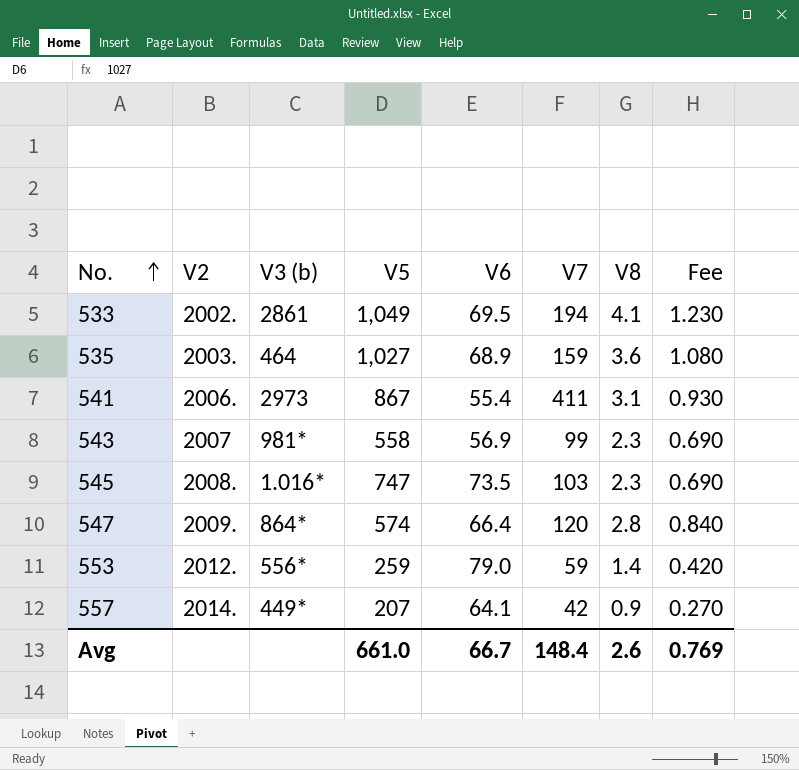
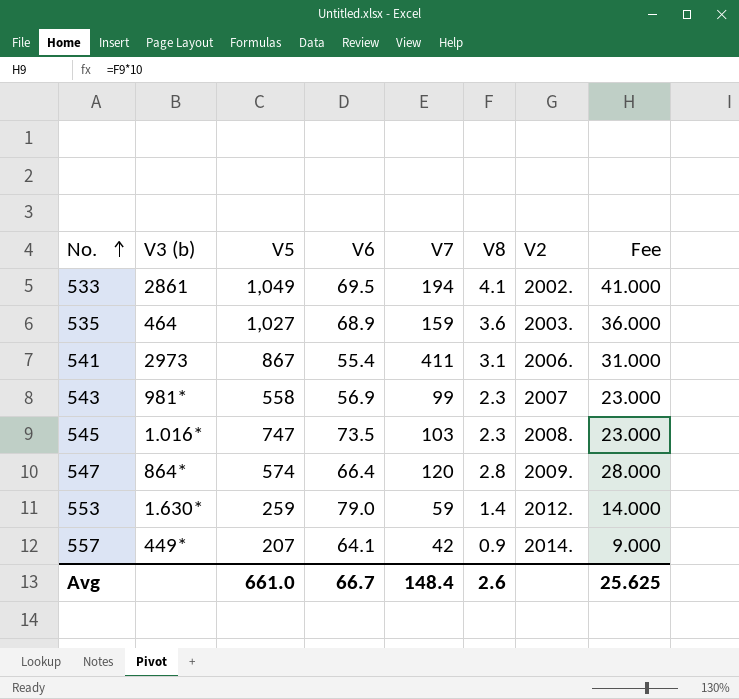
column V2 | position: 2 -> 7
column Fee | formula: [V8] * 0.3 -> [V8] * 10
553 | V3 (b): 556* -> 1.630*
Avg | Fee: 0.769 -> 25.625

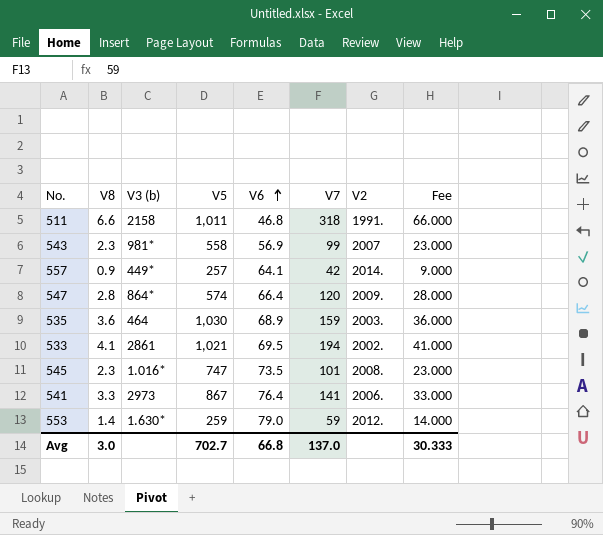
row order: No. ascending -> V6 ascending
column V8 | position: 6 -> 2
row 511: none -> 6.6 | 2158 | 1,011 | 46.8 | 318 | 1991. | 66.000
557 | V5: 207 -> 257
535 | V5: 1,027 -> 1,030
533 | V5: 1,049 -> 1,021
545 | V7: 103 -> 101
541 | V8: 3.1 -> 3.3
541 | V6: 55.4 -> 76.4
541 | V7: 411 -> 141
541 | Fee: 31.000 -> 33.000
Avg | V8: 2.6 -> 3.0
Avg | V5: 661.0 -> 702.7
Avg | V6: 66.7 -> 66.8
Avg | V7: 148.4 -> 137.0
Avg | Fee: 25.625 -> 30.333

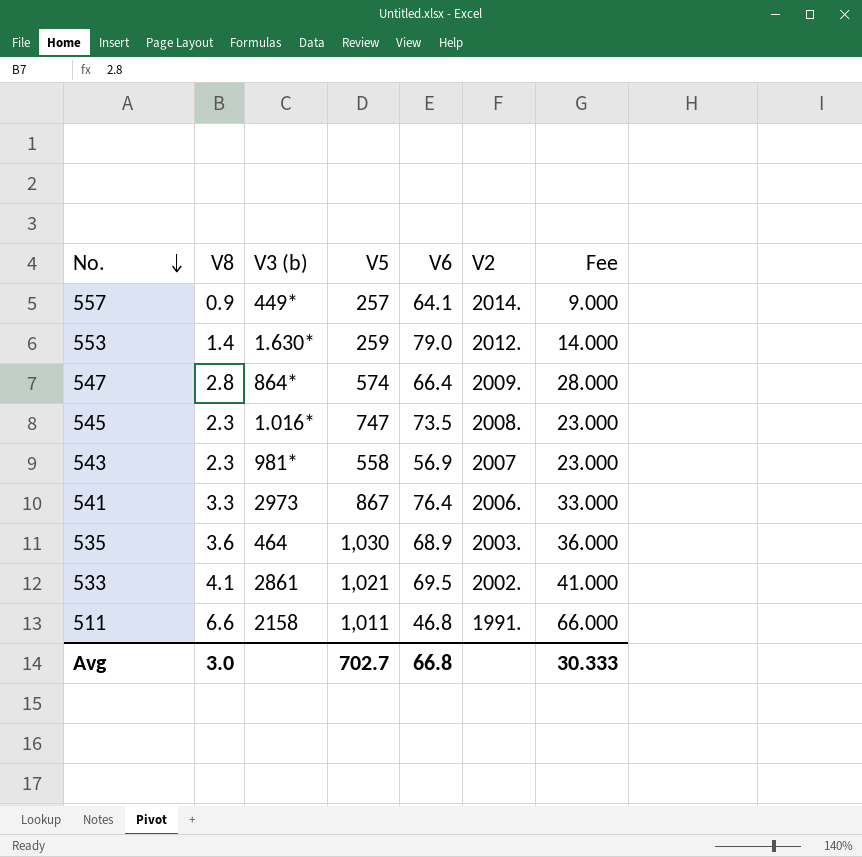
row order: V6 ascending -> No. descending
column V7 | position: 6 -> none

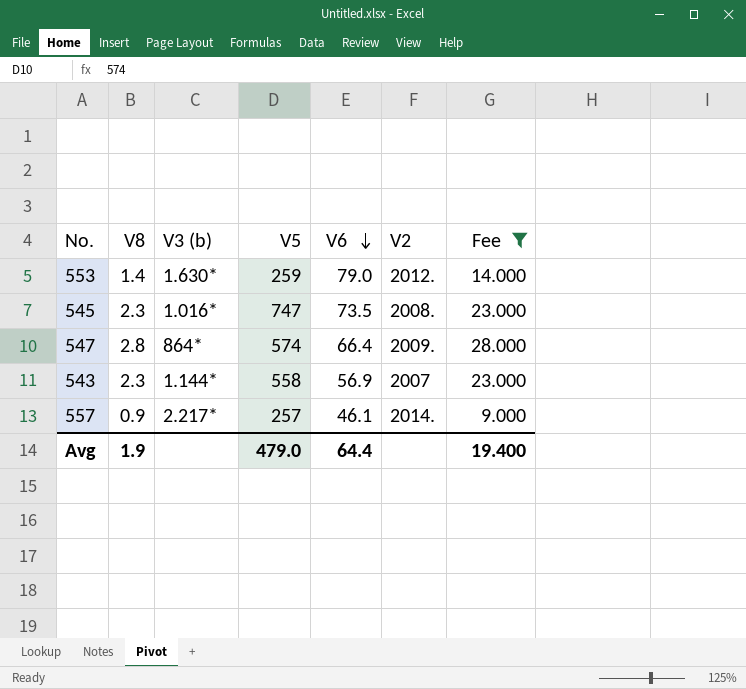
filter: none -> Fee <= 28.000
row order: No. descending -> V6 descending
543 | V3 (b): 981* -> 1.144*
557 | V3 (b): 449* -> 2.217*
557 | V6: 64.1 -> 46.1
Avg | V8: 3.0 -> 1.9
Avg | V5: 702.7 -> 479.0
Avg | V6: 66.8 -> 64.4
Avg | Fee: 30.333 -> 19.400

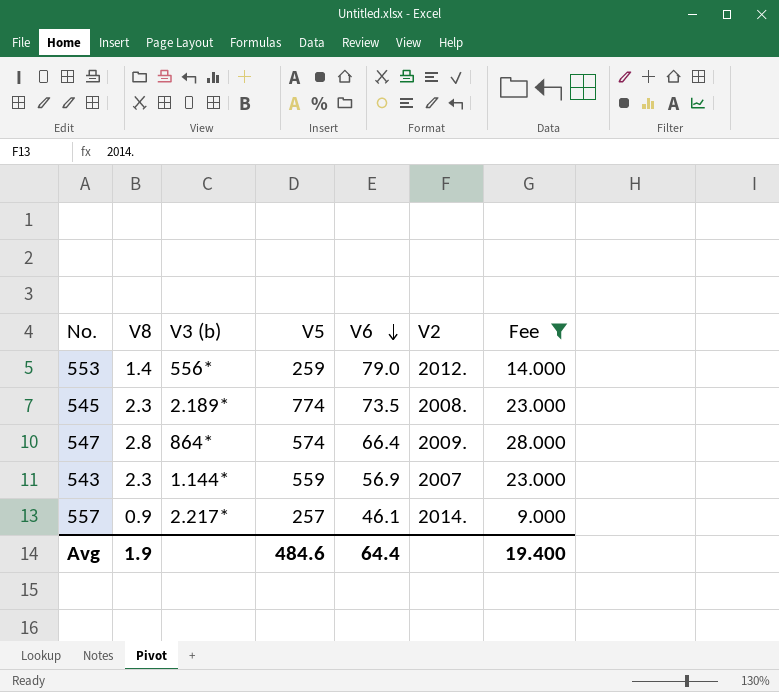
553 | V3 (b): 1.630* -> 556*
545 | V3 (b): 1.016* -> 2.189*
545 | V5: 747 -> 774
543 | V5: 558 -> 559
Avg | V5: 479.0 -> 484.6

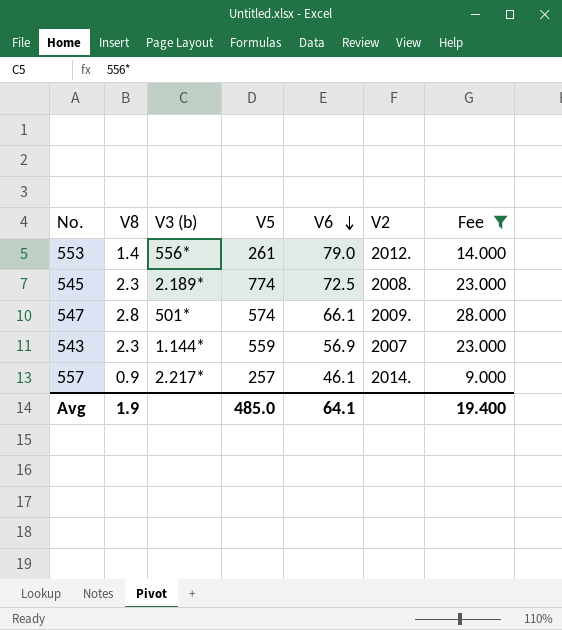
553 | V5: 259 -> 261
545 | V6: 73.5 -> 72.5
547 | V3 (b): 864* -> 501*
547 | V6: 66.4 -> 66.1
Avg | V5: 484.6 -> 485.0
Avg | V6: 64.4 -> 64.1

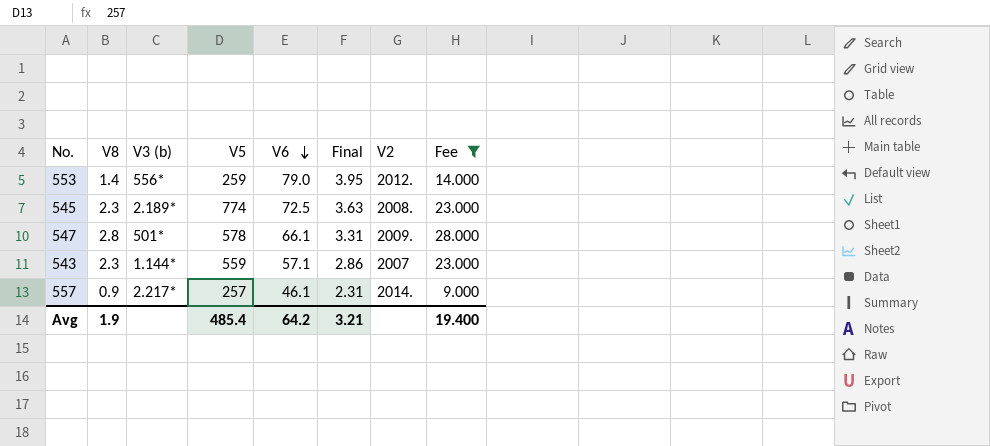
column Final | formula: none -> [V6] * 0.05
553 | V5: 261 -> 259
547 | V5: 574 -> 578
543 | V6: 56.9 -> 57.1
Avg | V5: 485.0 -> 485.4
Avg | V6: 64.1 -> 64.2

